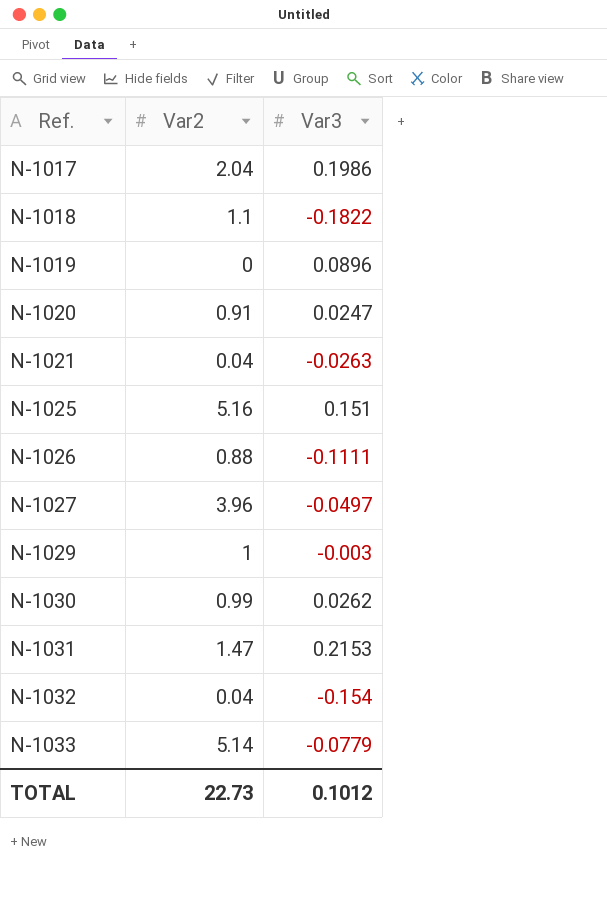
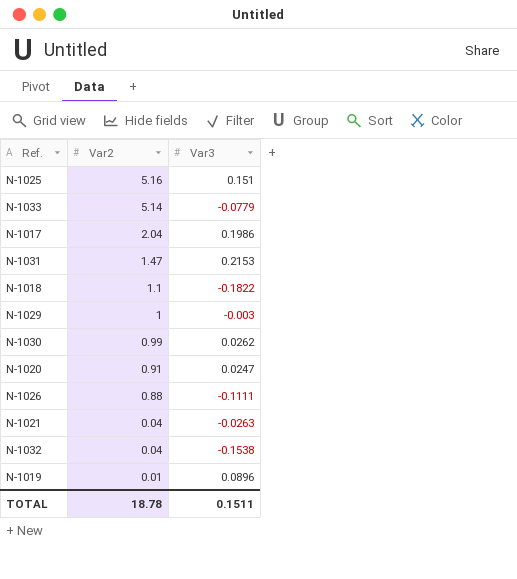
row order: Ref. ascending -> Var2 descending
row N-1027: 3.96 | -0.0497 -> none
N-1032 | Var3: -0.154 -> -0.1538
N-1019 | Var2: 0 -> 0.01
TOTAL | Var2: 22.73 -> 18.78
TOTAL | Var3: 0.1012 -> 0.1511

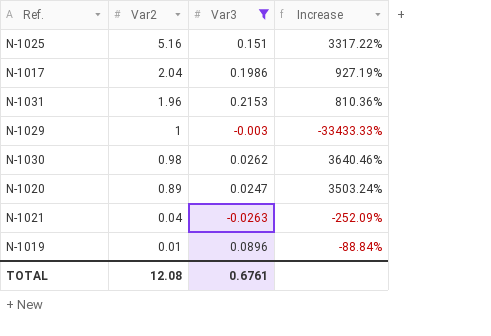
filter: none -> Var3 >= -0.0263
column Increase | formula: none -> ([Var2] - [Var3]) / [Var3]
N-1031 | Var2: 1.47 -> 1.96
N-1030 | Var2: 0.99 -> 0.98
N-1020 | Var2: 0.91 -> 0.89
TOTAL | Var2: 18.78 -> 12.08
TOTAL | Var3: 0.1511 -> 0.6761

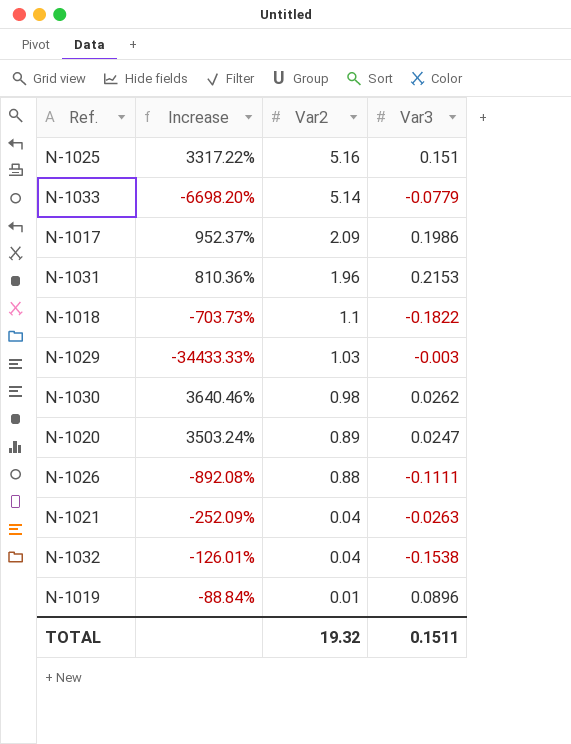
filter: Var3 >= -0.0263 -> none
column Increase | position: 4 -> 2
N-1017 | Increase: 927.19% -> 952.37%
N-1017 | Var2: 2.04 -> 2.09
N-1029 | Increase: -33433.33% -> -34433.33%
N-1029 | Var2: 1 -> 1.03
TOTAL | Var2: 12.08 -> 19.32
TOTAL | Var3: 0.6761 -> 0.1511

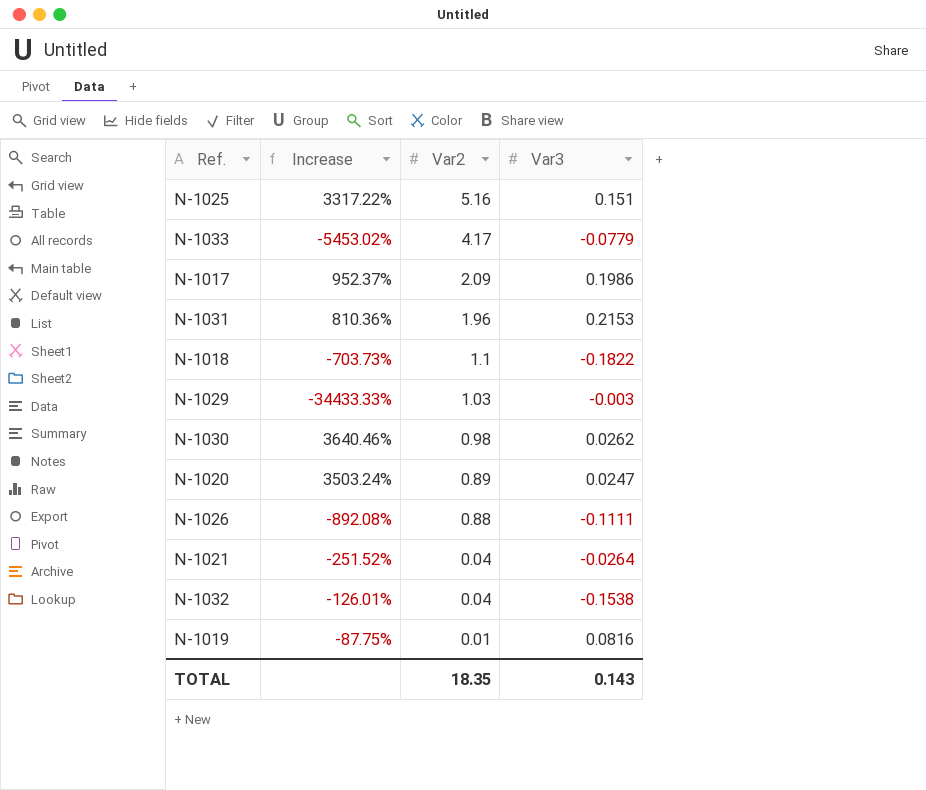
N-1033 | Increase: -6698.20% -> -5453.02%
N-1033 | Var2: 5.14 -> 4.17
N-1021 | Increase: -252.09% -> -251.52%
N-1021 | Var3: -0.0263 -> -0.0264
N-1019 | Increase: -88.84% -> -87.75%
N-1019 | Var3: 0.0896 -> 0.0816
TOTAL | Var2: 19.32 -> 18.35
TOTAL | Var3: 0.1511 -> 0.143

